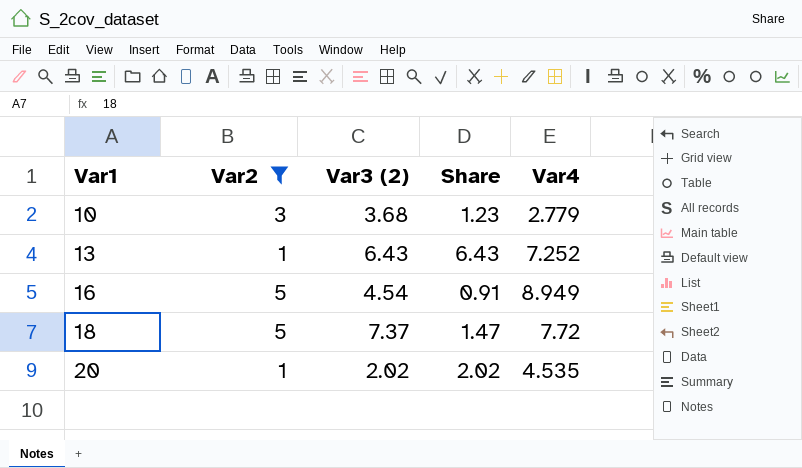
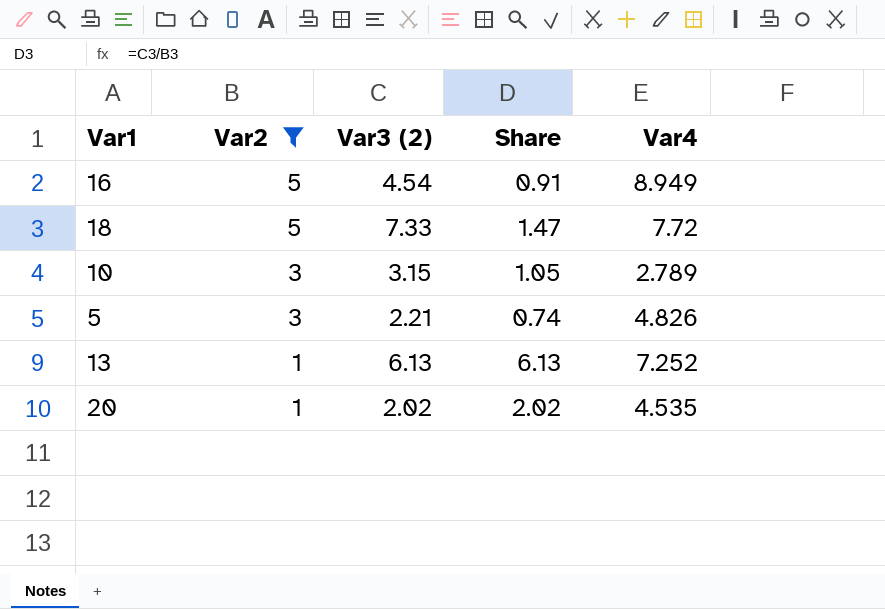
row order: Var1 ascending -> Var2 descending
18 | Var3 (2): 7.37 -> 7.33
10 | Var3 (2): 3.68 -> 3.15
10 | Share: 1.23 -> 1.05
10 | Var4: 2.779 -> 2.789
row 5: none -> 3 | 2.21 | 0.74 | 4.826
13 | Var3 (2): 6.43 -> 6.13
13 | Share: 6.43 -> 6.13

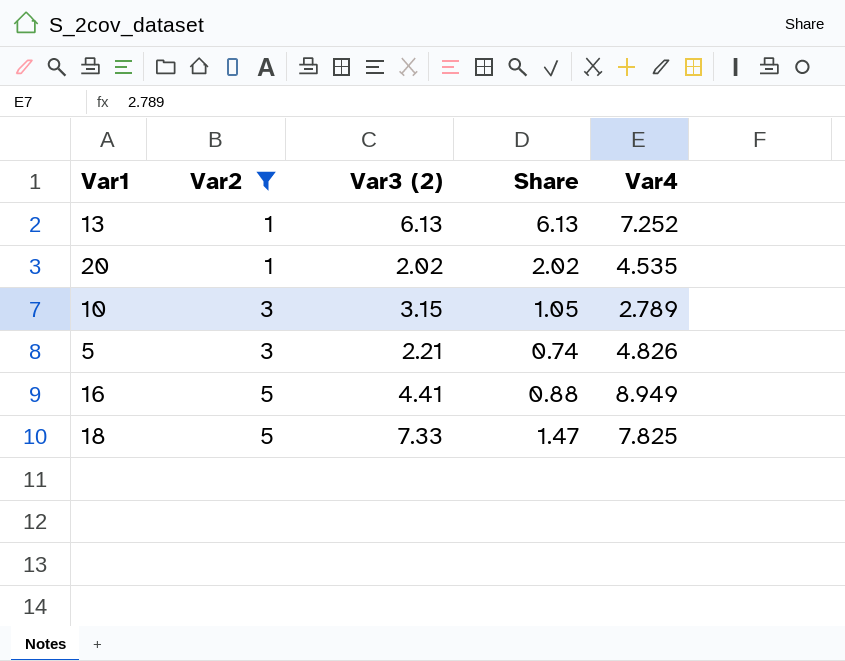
row order: Var2 descending -> Var2 ascending
16 | Var3 (2): 4.54 -> 4.41
16 | Share: 0.91 -> 0.88
18 | Var4: 7.72 -> 7.825

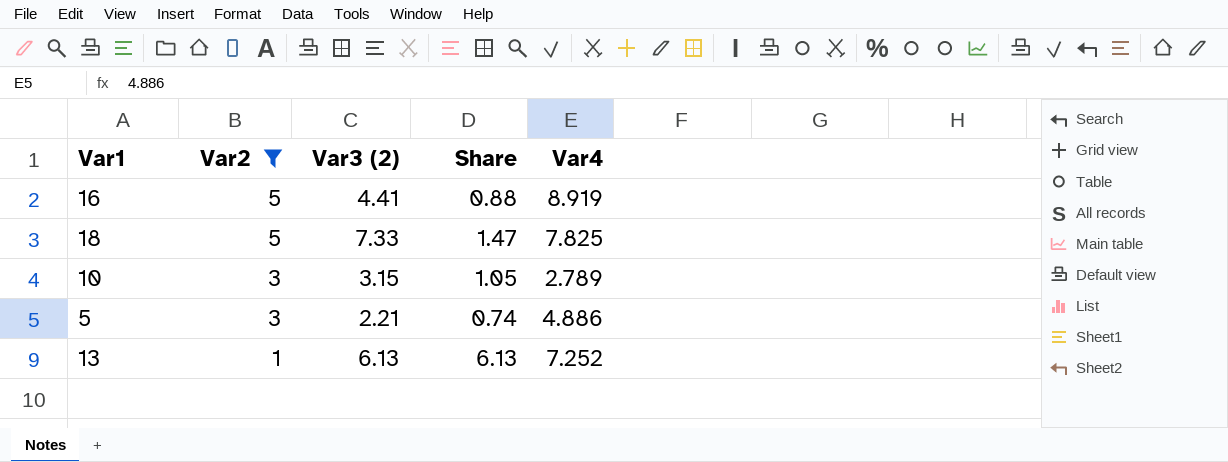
row order: Var2 ascending -> Var2 descending
row 20: 1 | 2.02 | 2.02 | 4.535 -> none
16 | Var4: 8.949 -> 8.919
5 | Var4: 4.826 -> 4.886

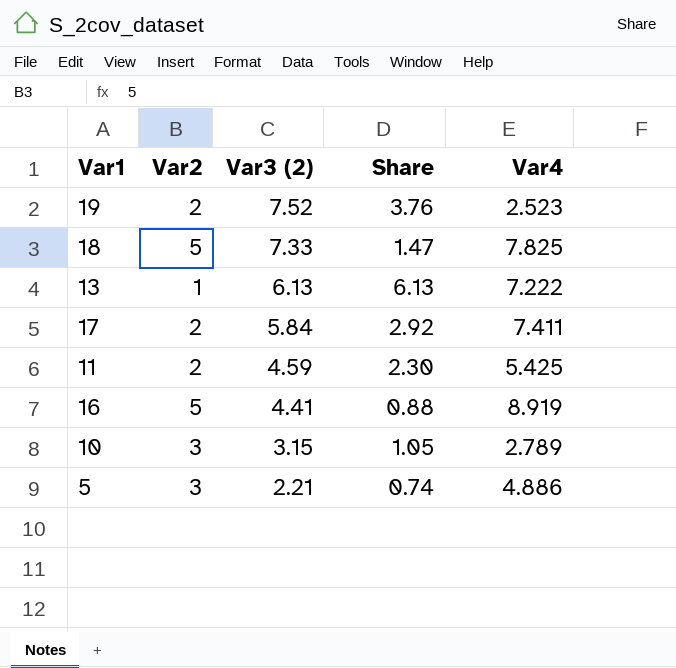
filter: Var2 != 2 -> none
row order: Var2 descending -> Var3 (2) descending
13 | Var4: 7.252 -> 7.222

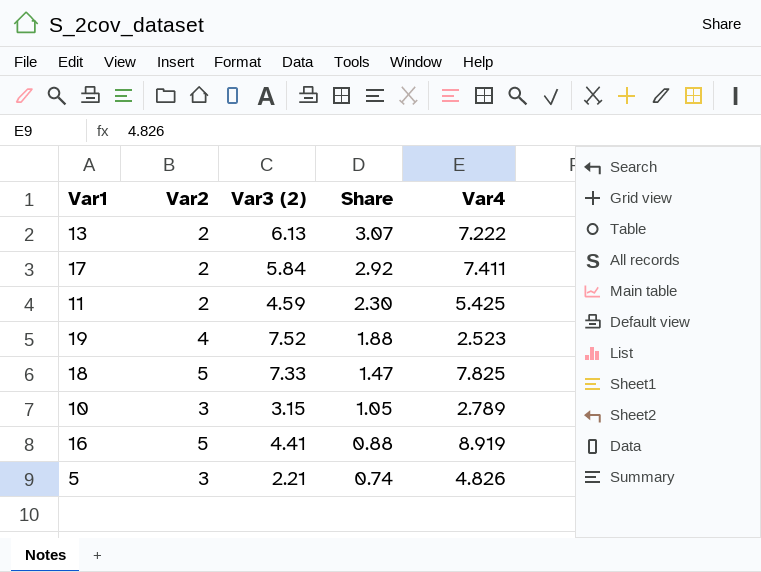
row order: Var3 (2) descending -> Share descending
13 | Var2: 1 -> 2
13 | Share: 6.13 -> 3.07
19 | Var2: 2 -> 4
19 | Share: 3.76 -> 1.88
5 | Var4: 4.886 -> 4.826

